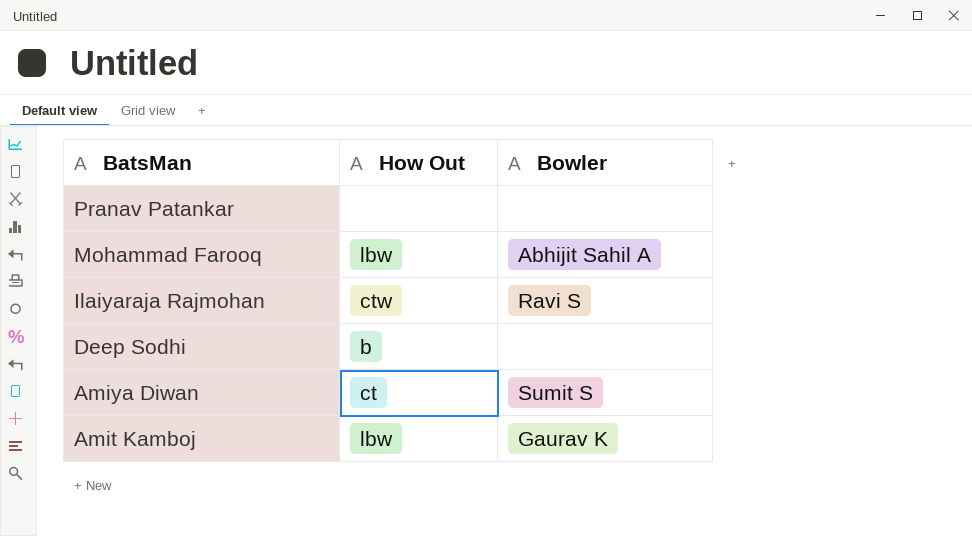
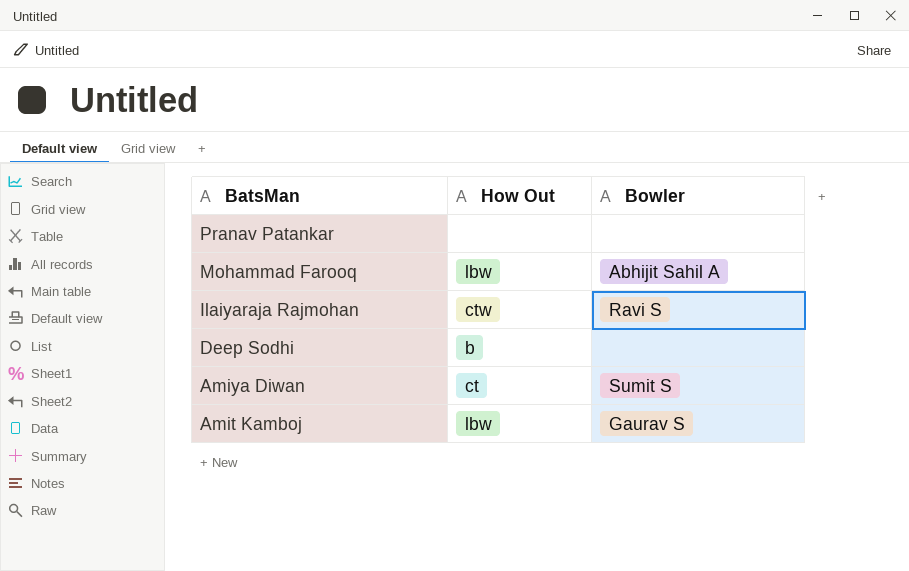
Amit Kamboj | Bowler: Gaurav K -> Gaurav S

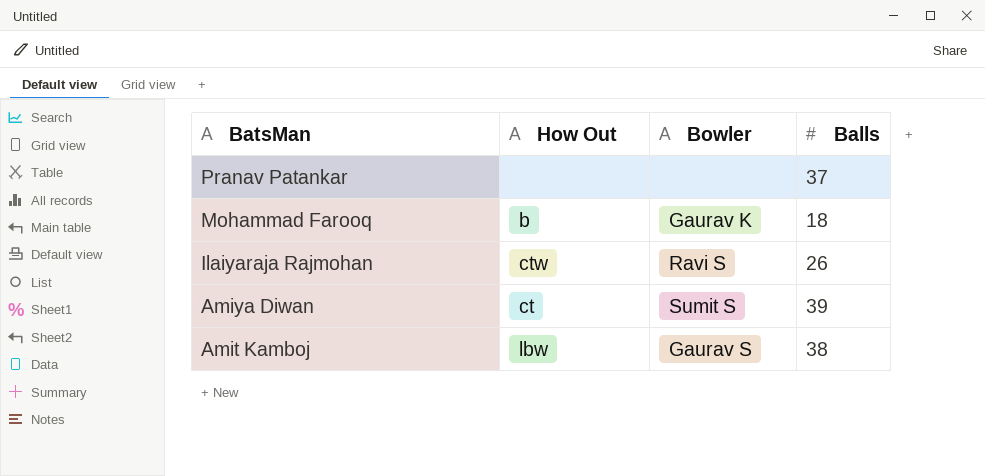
column Balls | position: none -> 4
row Deep Sodhi: b | none -> none
Mohammad Farooq | How Out: lbw -> b
Mohammad Farooq | Bowler: Abhijit Sahil A -> Gaurav K

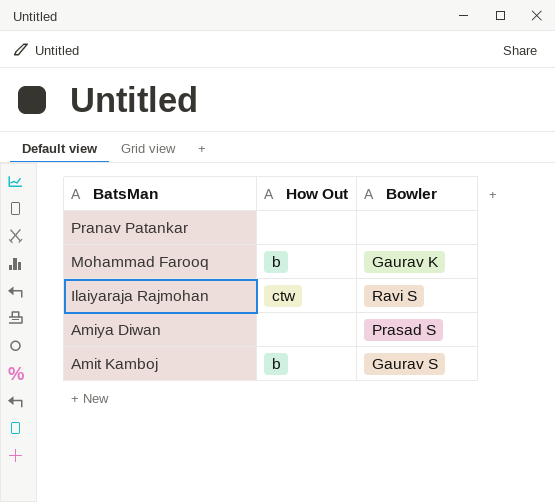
column Balls | position: 4 -> none
Amiya Diwan | How Out: ct -> none
Amiya Diwan | Bowler: Sumit S -> Prasad S
Amit Kamboj | How Out: lbw -> b

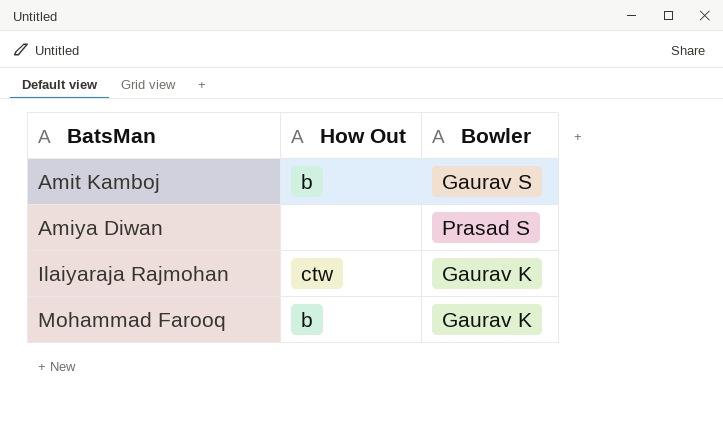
row order: BatsMan descending -> BatsMan ascending
row Pranav Patankar: none | none -> none
Ilaiyaraja Rajmohan | Bowler: Ravi S -> Gaurav K

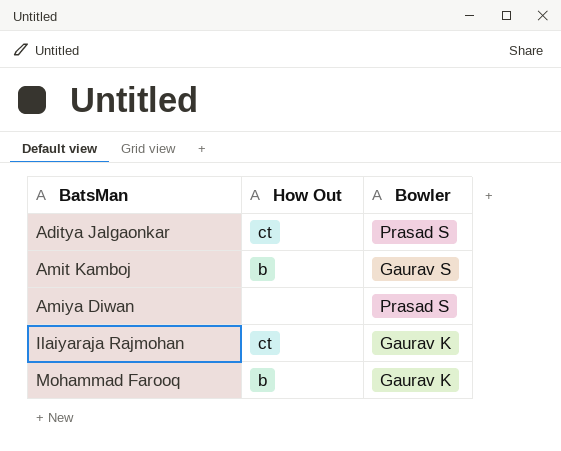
row Aditya Jalgaonkar: none -> ct | Prasad S
Ilaiyaraja Rajmohan | How Out: ctw -> ct

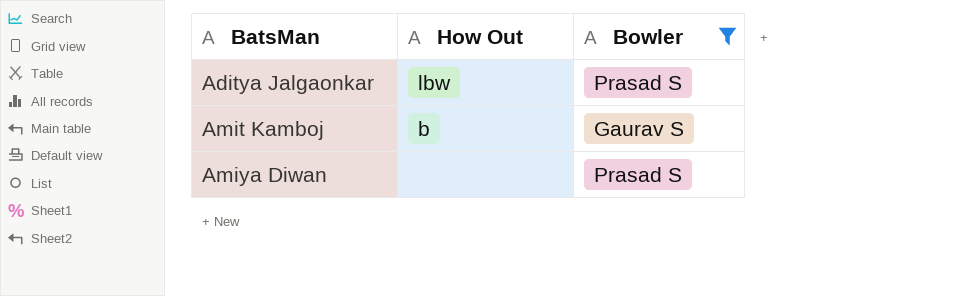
filter: none -> Bowler != Gaurav K
Aditya Jalgaonkar | How Out: ct -> lbw

